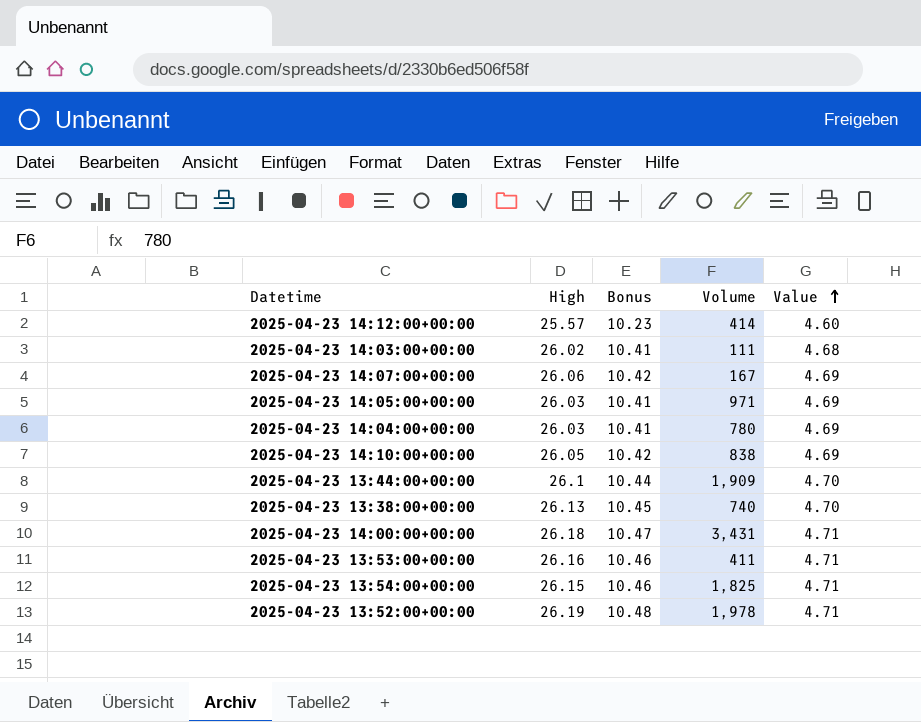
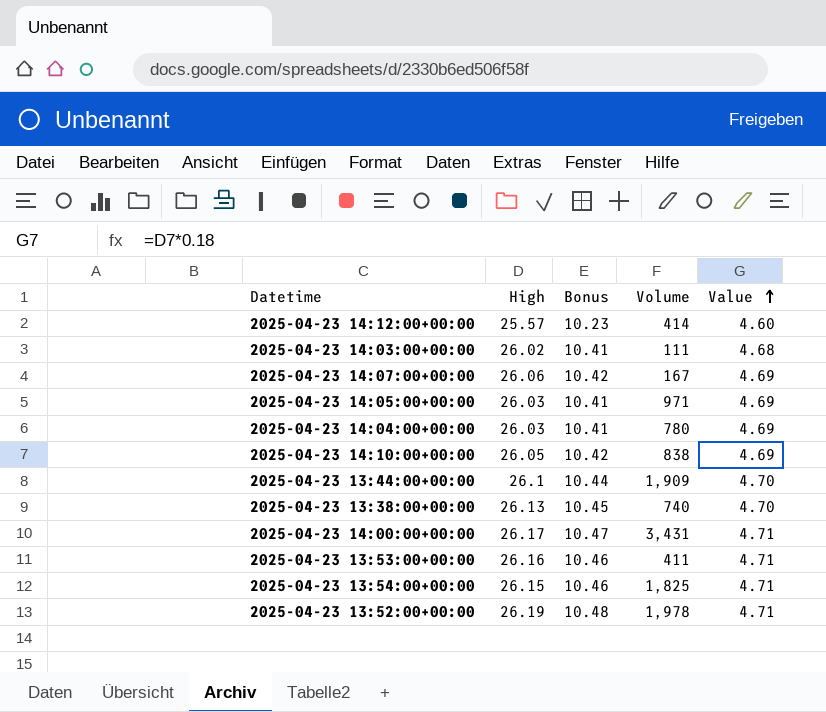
2025-04-23 14:00:00+00:00 | High: 26.18 -> 26.17

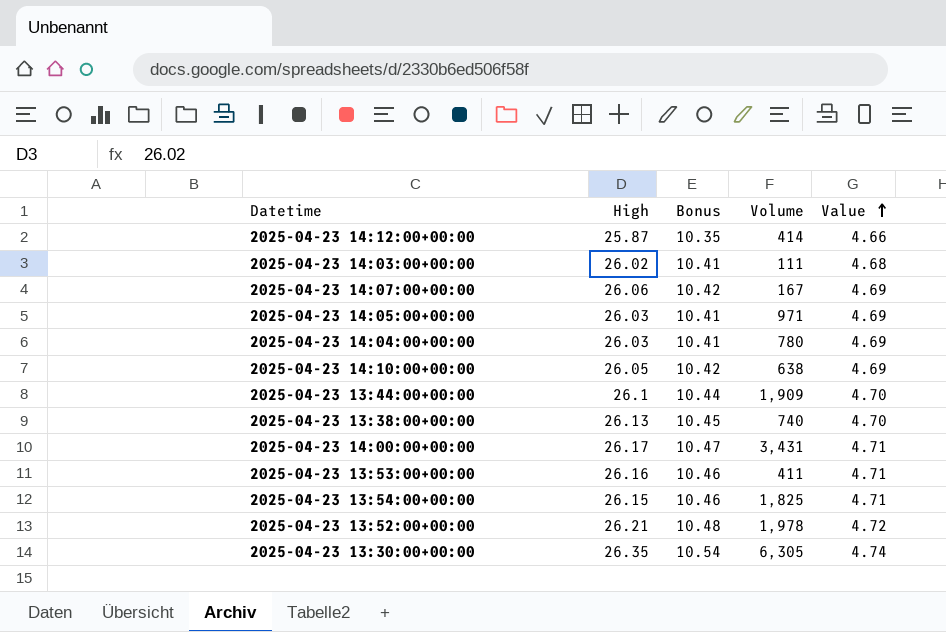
2025-04-23 14:12:00+00:00 | High: 25.57 -> 25.87
2025-04-23 14:12:00+00:00 | Bonus: 10.23 -> 10.35
2025-04-23 14:12:00+00:00 | Value: 4.60 -> 4.66
2025-04-23 14:10:00+00:00 | Volume: 838 -> 638
2025-04-23 13:52:00+00:00 | High: 26.19 -> 26.21
2025-04-23 13:52:00+00:00 | Value: 4.71 -> 4.72
row 2025-04-23 13:30:00+00:00: none -> 26.35 | 10.54 | 6,305 | 4.74

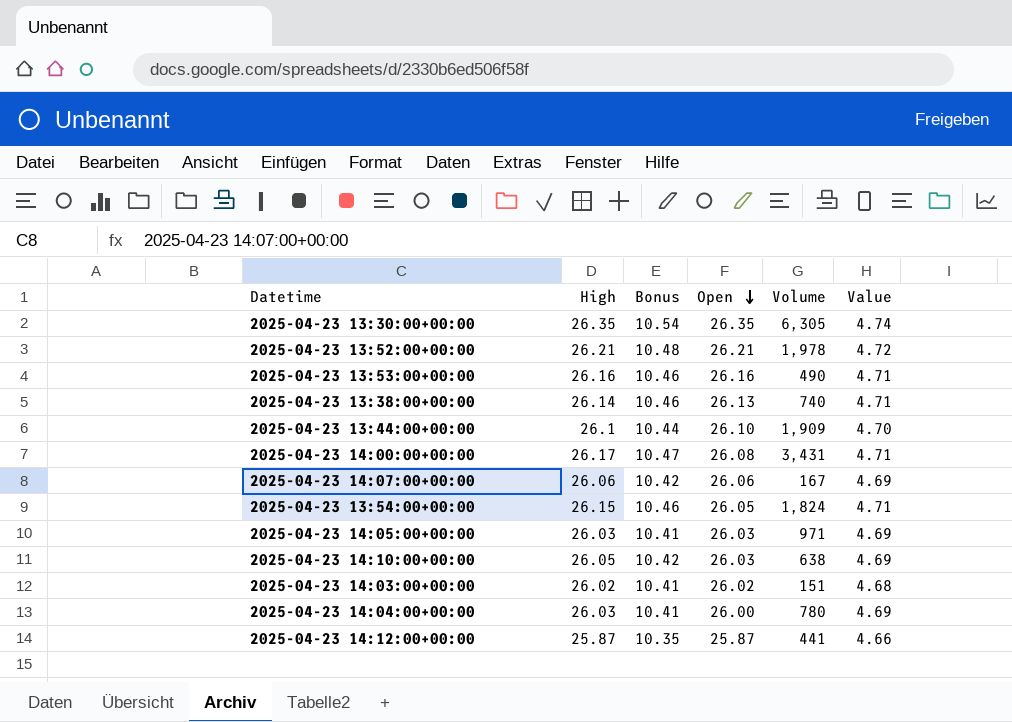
row order: Value ascending -> Open descending
column Open | position: none -> 4
2025-04-23 13:53:00+00:00 | Volume: 411 -> 490
2025-04-23 13:38:00+00:00 | High: 26.13 -> 26.14
2025-04-23 13:38:00+00:00 | Bonus: 10.45 -> 10.46
2025-04-23 13:38:00+00:00 | Value: 4.70 -> 4.71
2025-04-23 13:54:00+00:00 | Volume: 1,825 -> 1,824
2025-04-23 14:03:00+00:00 | Volume: 111 -> 151
2025-04-23 14:12:00+00:00 | Volume: 414 -> 441

